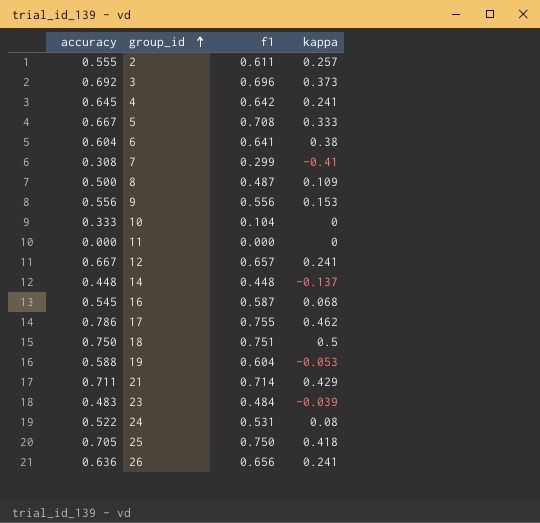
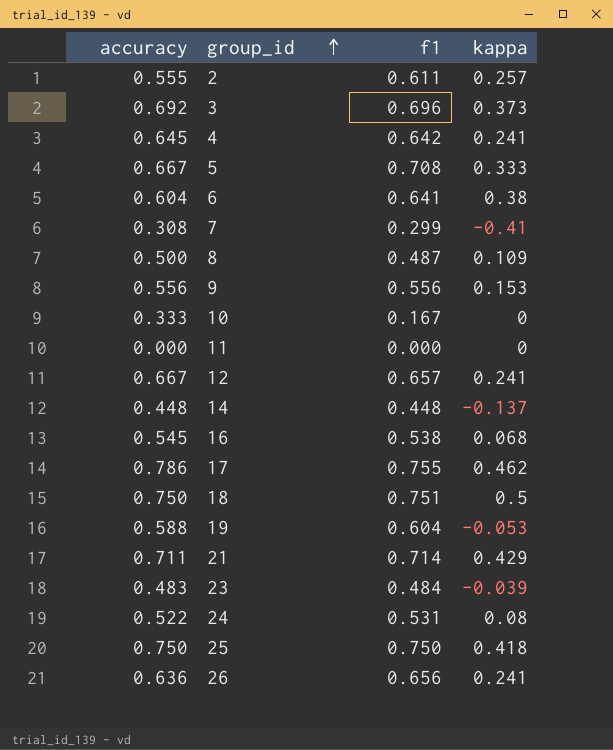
10 | f1: 0.104 -> 0.167
16 | f1: 0.587 -> 0.538
25 | accuracy: 0.705 -> 0.750

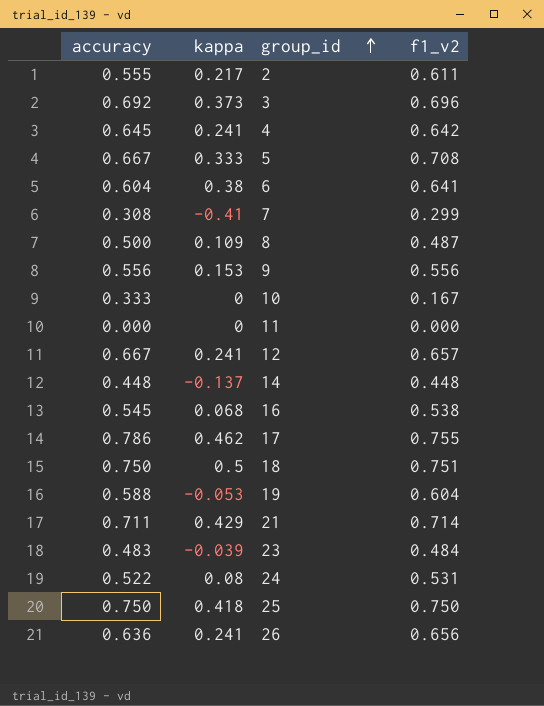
column kappa | position: 4 -> 2
column name: f1 -> f1_v2
2 | kappa: 0.257 -> 0.217

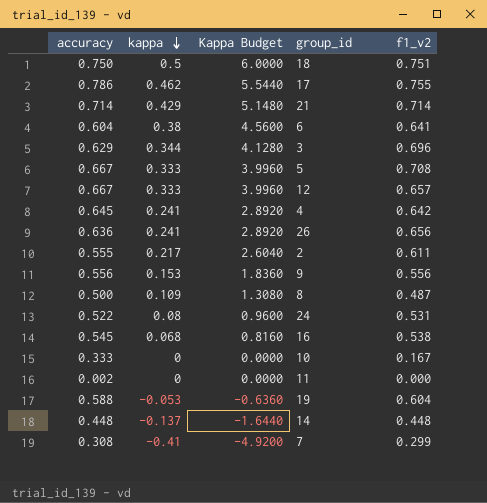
row order: group_id ascending -> kappa descending
column Kappa Budget | formula: none -> [kappa] * 12
row 23: 0.483 | -0.039 | 0.484 -> none
row 25: 0.750 | 0.418 | 0.750 -> none
21 | accuracy: 0.711 -> 0.714
3 | accuracy: 0.692 -> 0.629
3 | kappa: 0.373 -> 0.344
12 | kappa: 0.241 -> 0.333
11 | accuracy: 0.000 -> 0.002

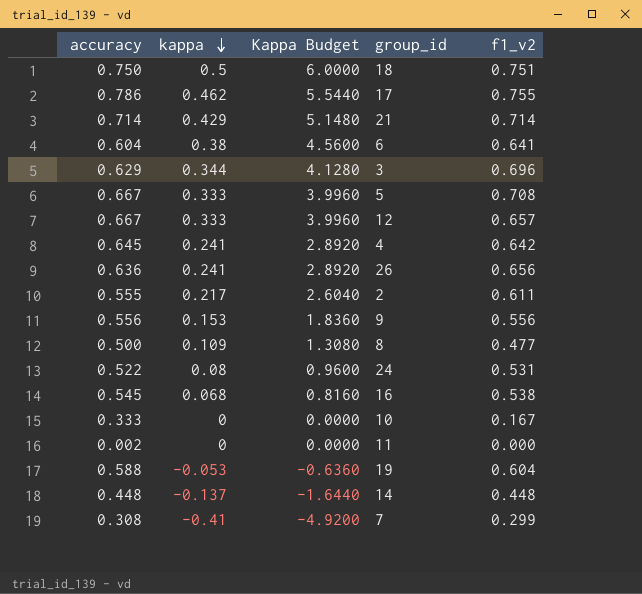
8 | f1_v2: 0.487 -> 0.477

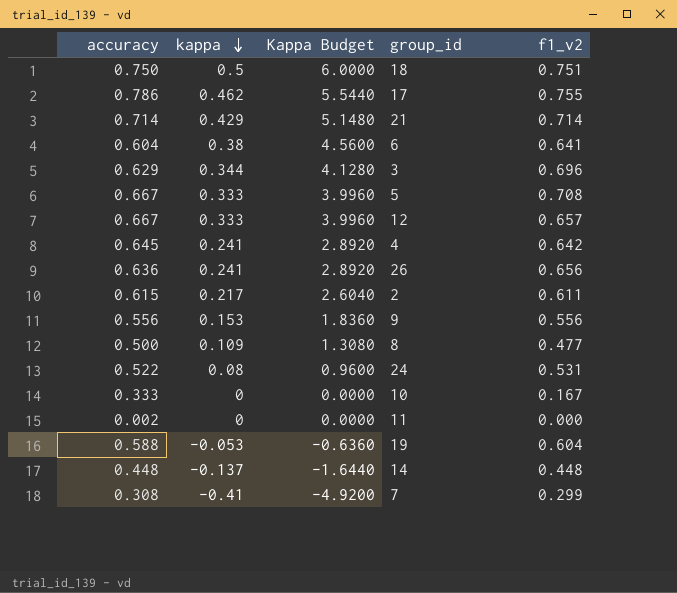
row 16: 0.545 | 0.068 | 0.8160 | 0.538 -> none
2 | accuracy: 0.555 -> 0.615

